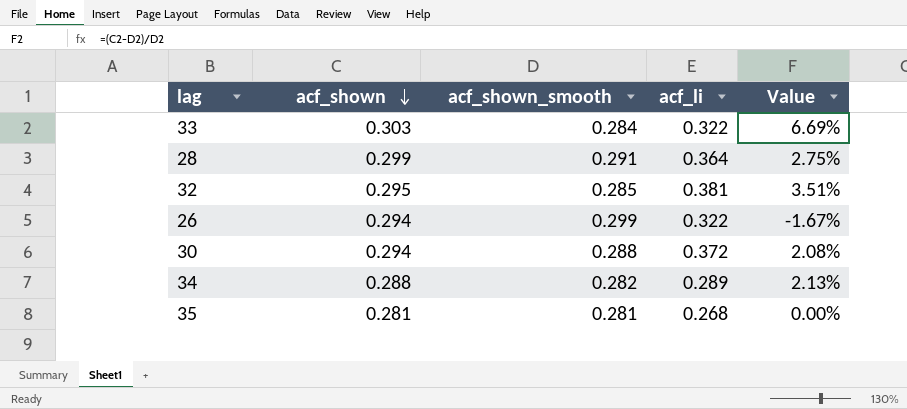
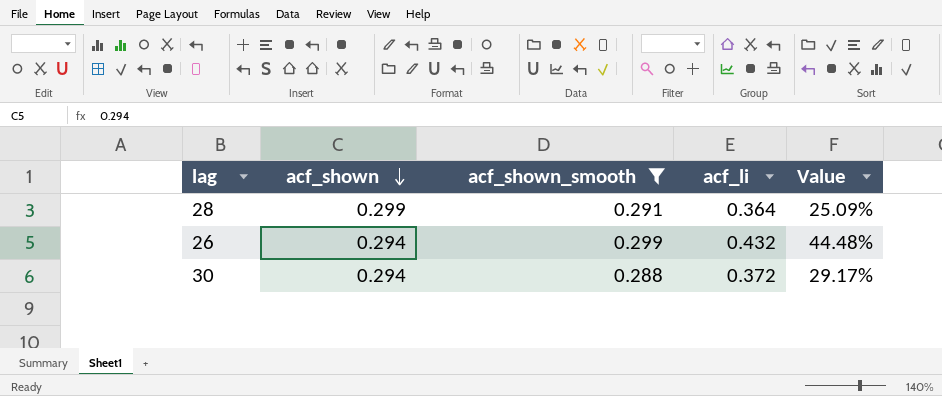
filter: none -> acf_shown_smooth >= 0.288
column Value | formula: ([acf_shown] - [acf_shown_smooth]) / [acf_shown_smooth] -> ([acf_li] - [acf_shown_smooth]) / [acf_shown_smooth]
26 | acf_li: 0.322 -> 0.432

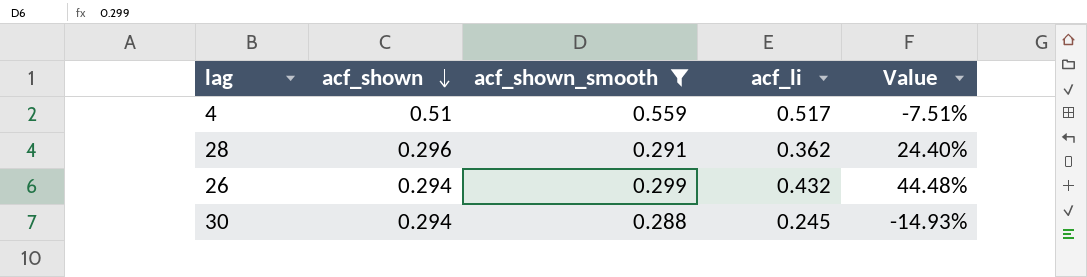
row 4: none -> 0.51 | 0.559 | 0.517 | -7.51%
28 | acf_shown: 0.299 -> 0.296
28 | acf_li: 0.364 -> 0.362
28 | Value: 25.09% -> 24.40%
30 | acf_li: 0.372 -> 0.245
30 | Value: 29.17% -> -14.93%

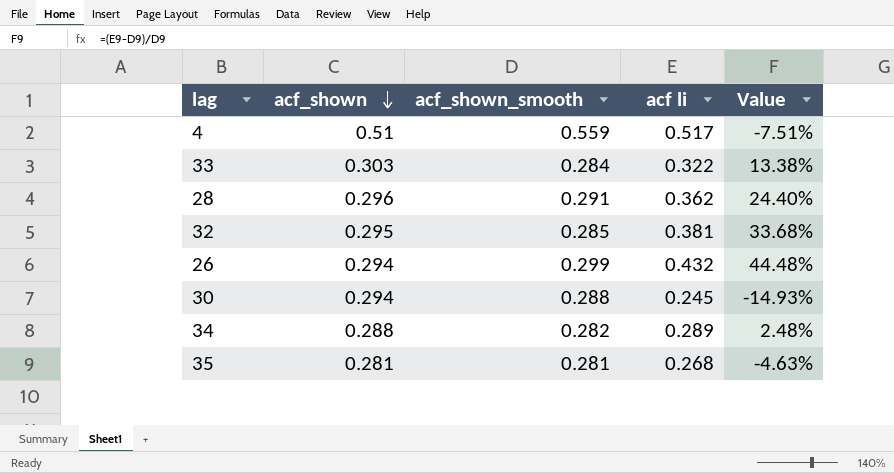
filter: acf_shown_smooth >= 0.288 -> none
column name: acf_li -> acf li

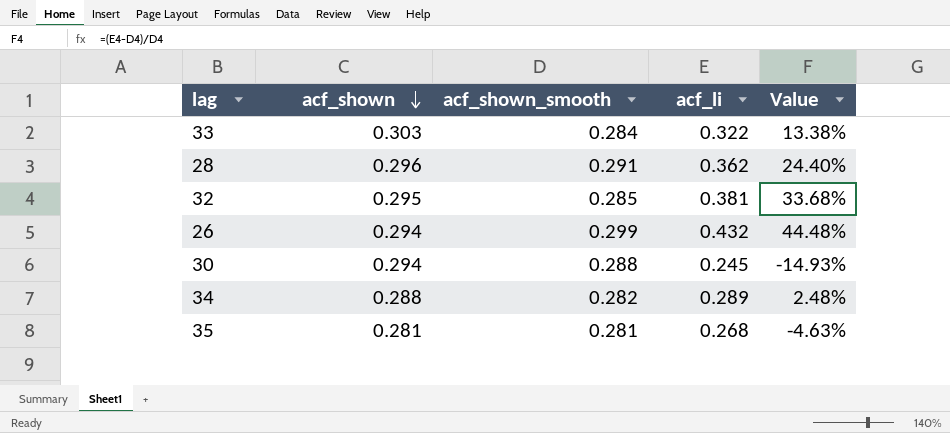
column name: acf li -> acf_li
row 4: 0.51 | 0.559 | 0.517 | -7.51% -> none

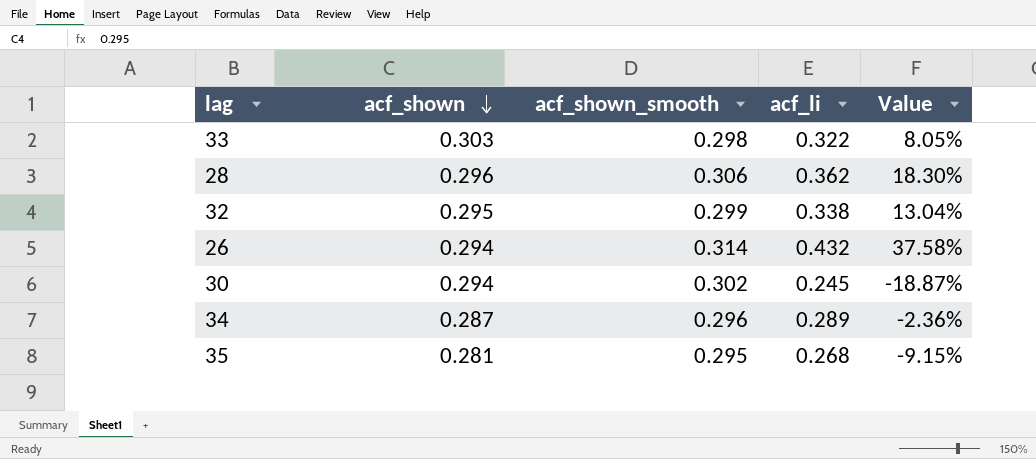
33 | acf_shown_smooth: 0.284 -> 0.298
33 | Value: 13.38% -> 8.05%
28 | acf_shown_smooth: 0.291 -> 0.306
28 | Value: 24.40% -> 18.30%
32 | acf_shown_smooth: 0.285 -> 0.299
32 | acf_li: 0.381 -> 0.338
32 | Value: 33.68% -> 13.04%
26 | acf_shown_smooth: 0.299 -> 0.314
26 | Value: 44.48% -> 37.58%
30 | acf_shown_smooth: 0.288 -> 0.302
30 | Value: -14.93% -> -18.87%
34 | acf_shown: 0.288 -> 0.287
34 | acf_shown_smooth: 0.282 -> 0.296
34 | Value: 2.48% -> -2.36%
35 | acf_shown_smooth: 0.281 -> 0.295
35 | Value: -4.63% -> -9.15%

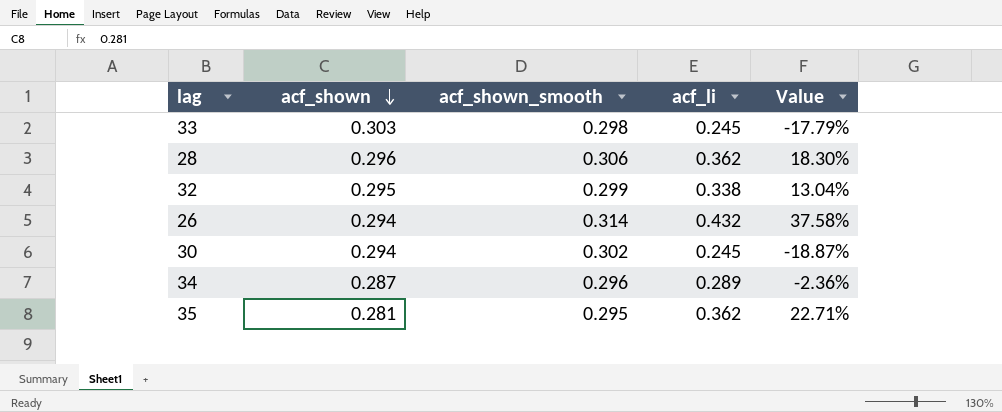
33 | acf_li: 0.322 -> 0.245
33 | Value: 8.05% -> -17.79%
35 | acf_li: 0.268 -> 0.362
35 | Value: -9.15% -> 22.71%

